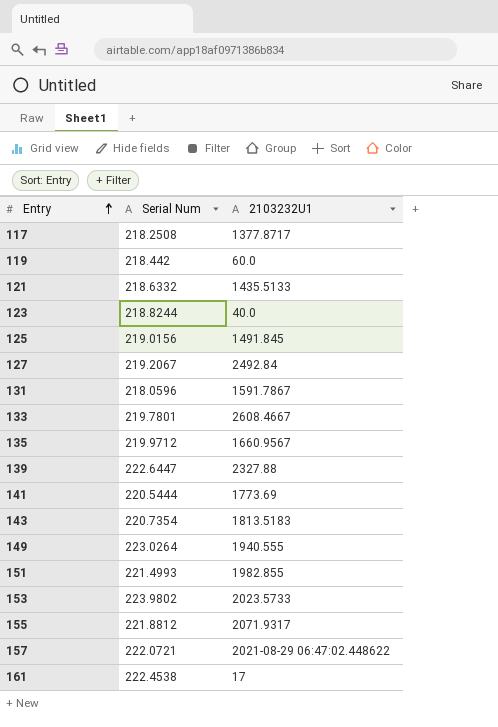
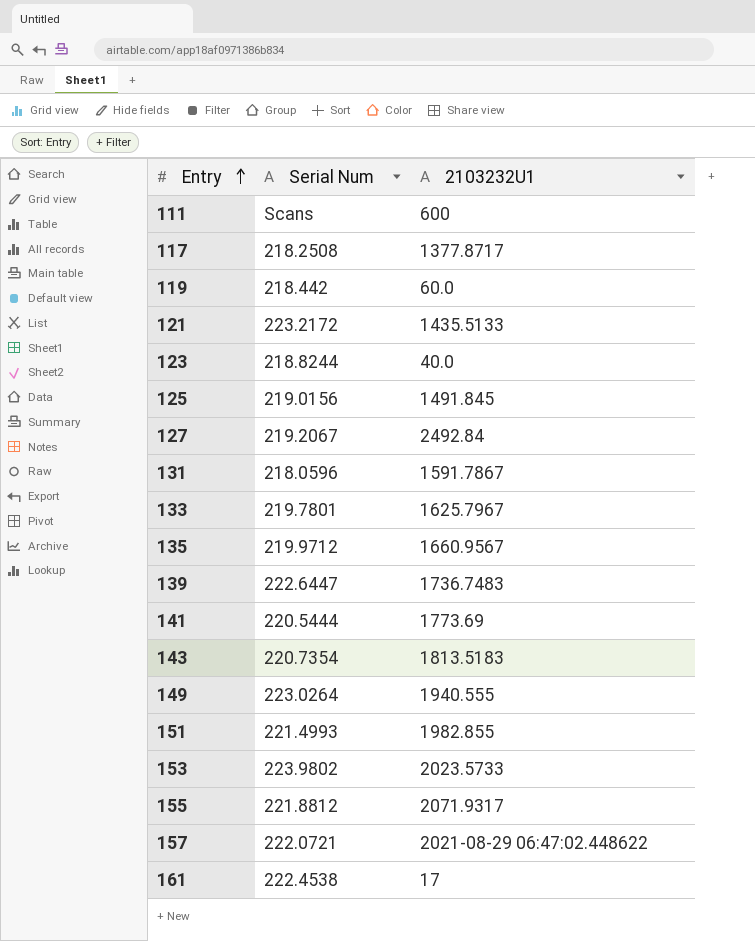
row 111: none -> Scans | 600
121 | Serial Num: 218.6332 -> 223.2172
133 | 2103232U1: 2608.4667 -> 1625.7967
139 | 2103232U1: 2327.88 -> 1736.7483

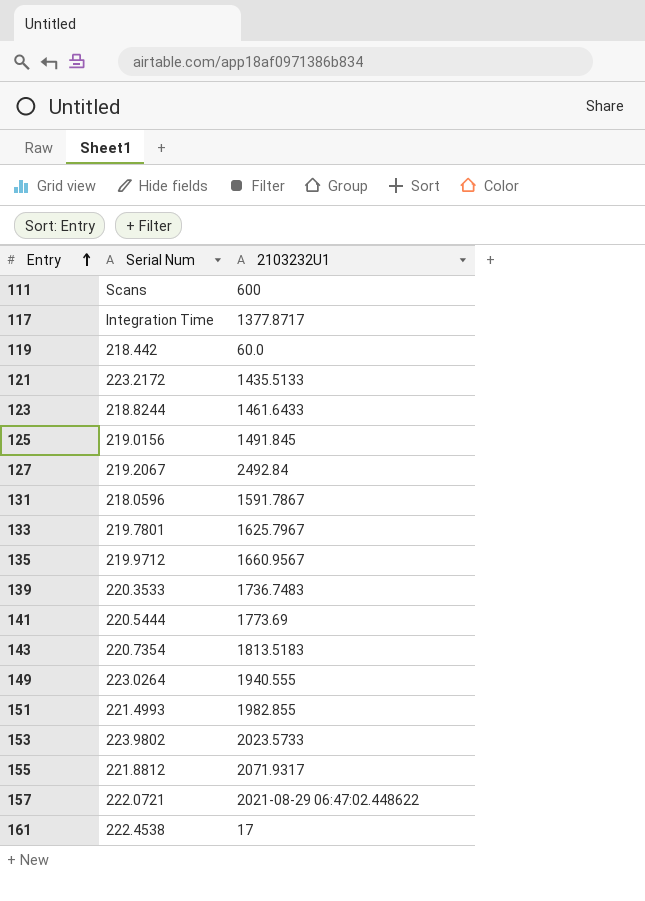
117 | Serial Num: 218.2508 -> Integration Time
123 | 2103232U1: 40.0 -> 1461.6433
139 | Serial Num: 222.6447 -> 220.3533

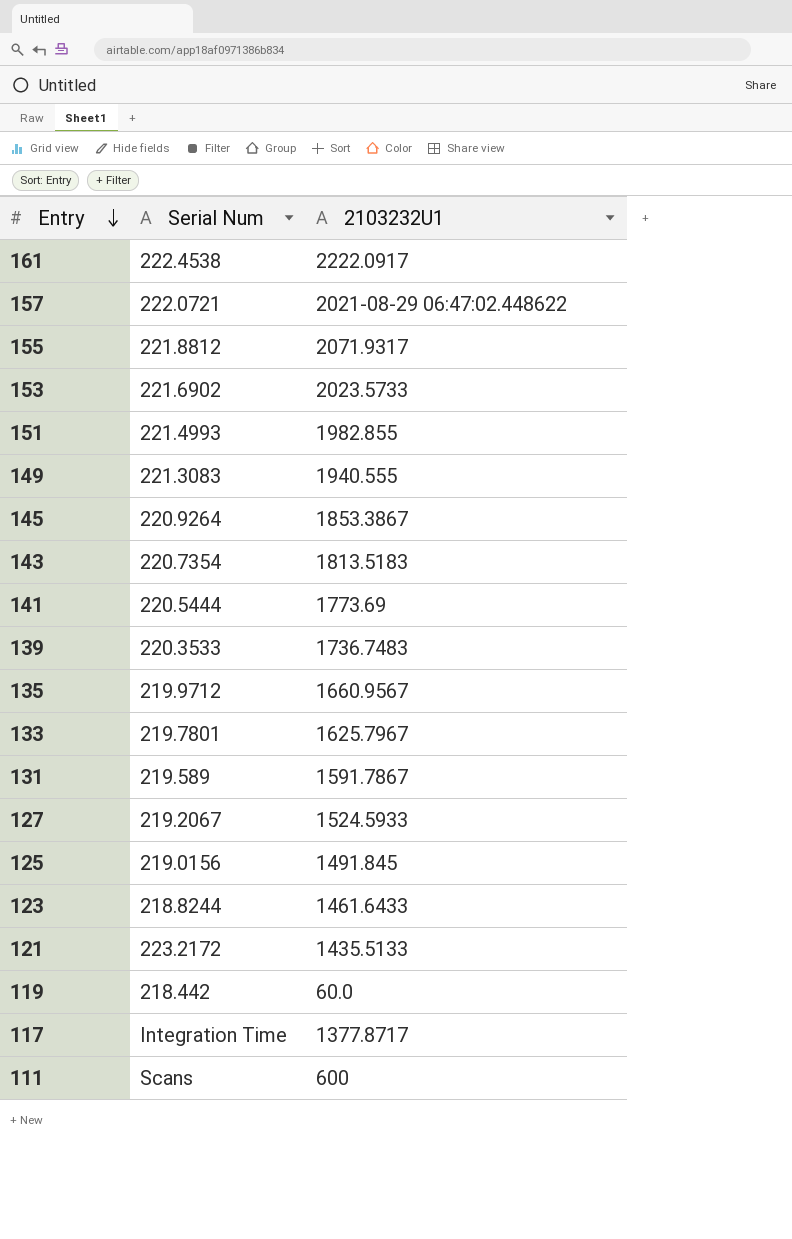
row order: Entry ascending -> Entry descending
161 | 2103232U1: 17 -> 2222.0917
153 | Serial Num: 223.9802 -> 221.6902
149 | Serial Num: 223.0264 -> 221.3083
row 145: none -> 220.9264 | 1853.3867
131 | Serial Num: 218.0596 -> 219.589
127 | 2103232U1: 2492.84 -> 1524.5933

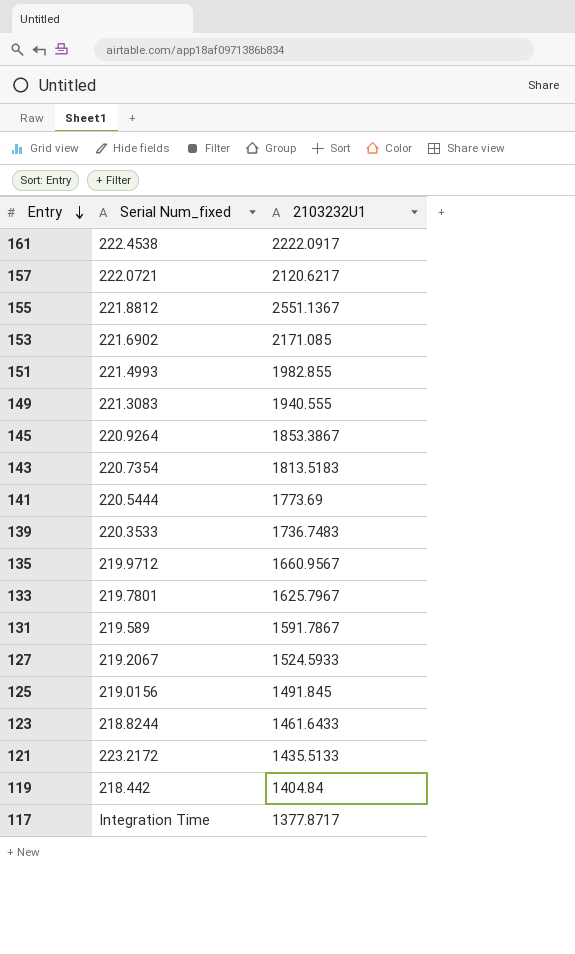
column name: Serial Num -> Serial Num_fixed
row 111: Scans | 600 -> none
157 | 2103232U1: 2021-08-29 06:47:02.448622 -> 2120.6217
155 | 2103232U1: 2071.9317 -> 2551.1367
153 | 2103232U1: 2023.5733 -> 2171.085
119 | 2103232U1: 60.0 -> 1404.84

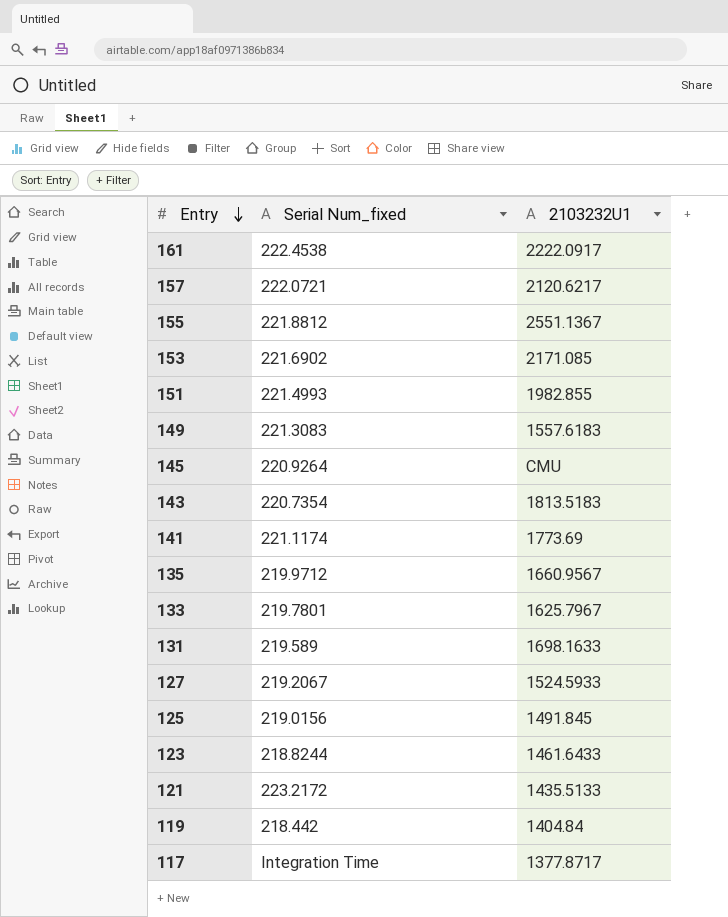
row 139: 220.3533 | 1736.7483 -> none
149 | 2103232U1: 1940.555 -> 1557.6183
145 | 2103232U1: 1853.3867 -> CMU
141 | Serial Num_fixed: 220.5444 -> 221.1174
131 | 2103232U1: 1591.7867 -> 1698.1633

